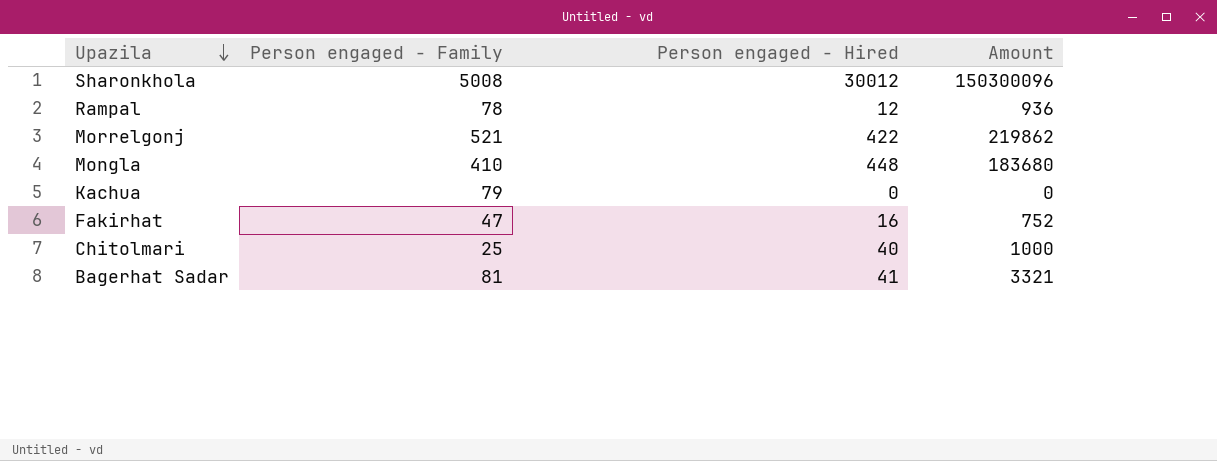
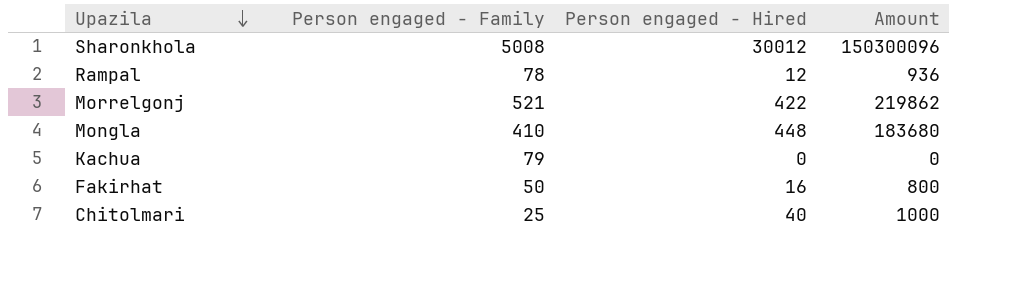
row Bagerhat Sadar: 81 | 41 | 3321 -> none
Fakirhat | Person engaged - Family: 47 -> 50
Fakirhat | Amount: 752 -> 800

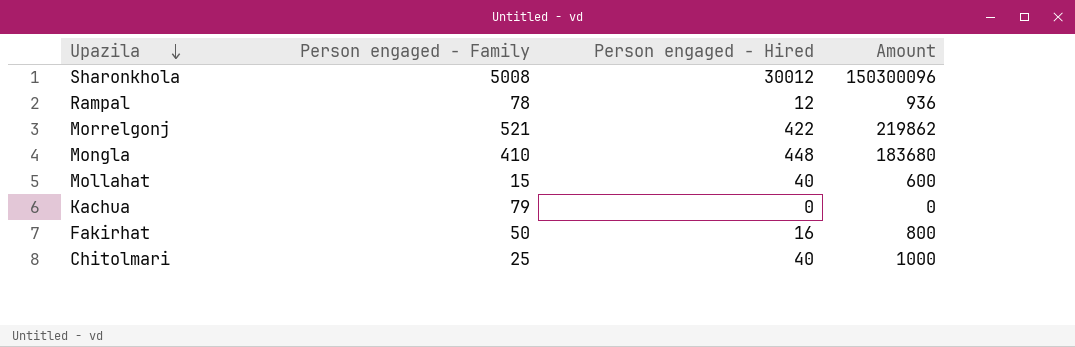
row Mollahat: none -> 15 | 40 | 600

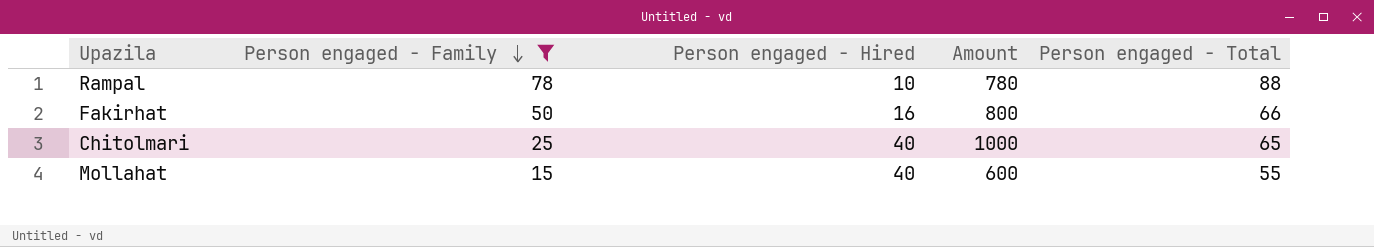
filter: none -> Person engaged - Family <= 78
row order: Upazila descending -> Person engaged - Family descending
column Person engaged - Total | formula: none -> [Person engaged - Family] + [Person engaged - Hired]
Rampal | Person engaged - Hired: 12 -> 10
Rampal | Amount: 936 -> 780

